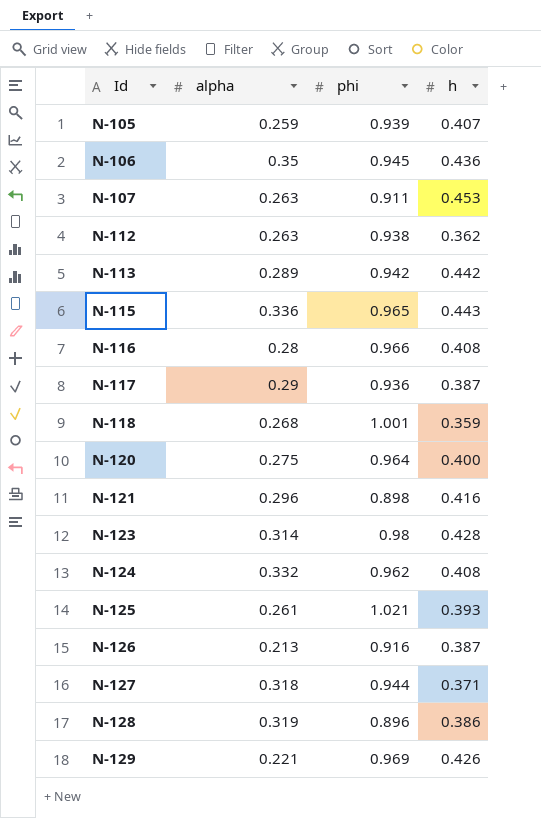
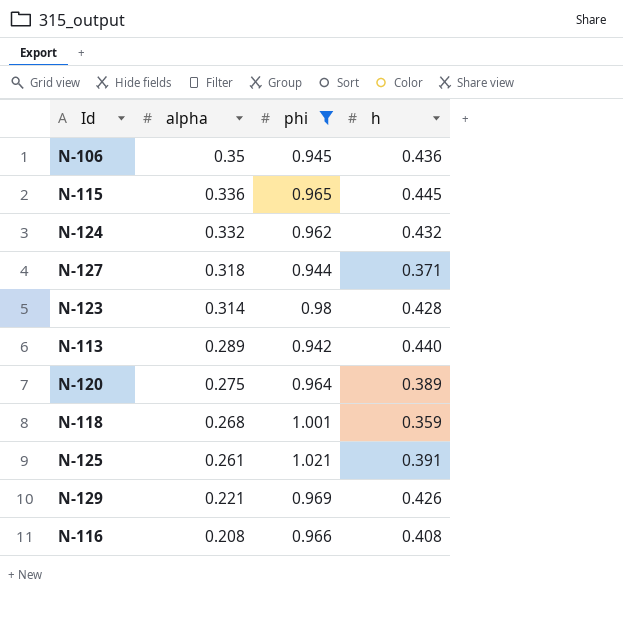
filter: none -> phi >= 0.942
row order: Id ascending -> alpha descending
N-115 | h: 0.443 -> 0.445
N-124 | h: 0.408 -> 0.432
N-113 | h: 0.442 -> 0.440
N-120 | h: 0.400 -> 0.389
N-125 | h: 0.393 -> 0.391
N-116 | alpha: 0.28 -> 0.208

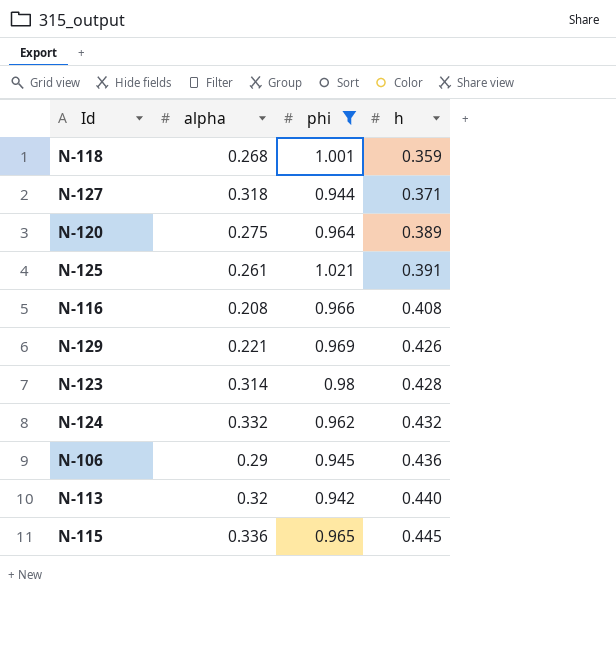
row order: alpha descending -> h ascending
N-106 | alpha: 0.35 -> 0.29
N-113 | alpha: 0.289 -> 0.32

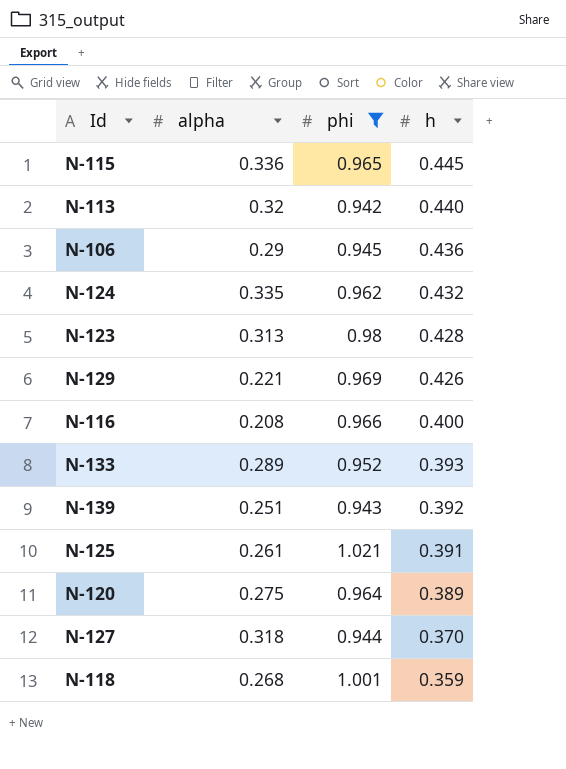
row order: h ascending -> h descending
N-124 | alpha: 0.332 -> 0.335
N-123 | alpha: 0.314 -> 0.313
N-116 | h: 0.408 -> 0.400
row N-133: none -> 0.289 | 0.952 | 0.393
row N-139: none -> 0.251 | 0.943 | 0.392
N-127 | h: 0.371 -> 0.370

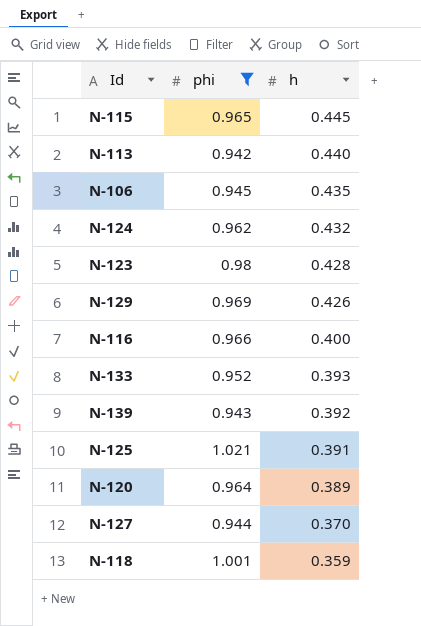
column alpha | position: 2 -> none
N-106 | h: 0.436 -> 0.435

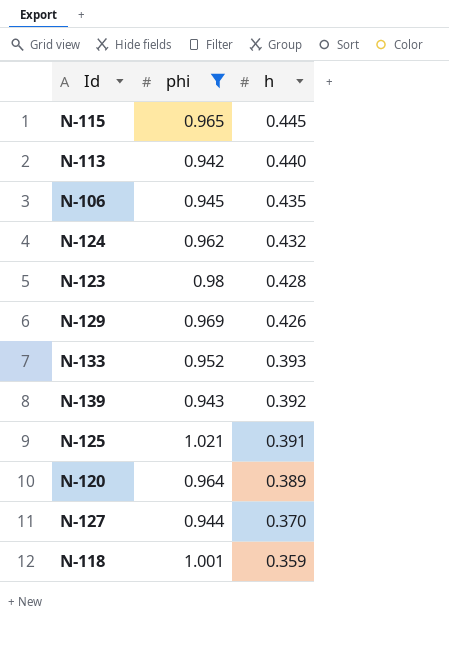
row N-116: 0.966 | 0.400 -> none

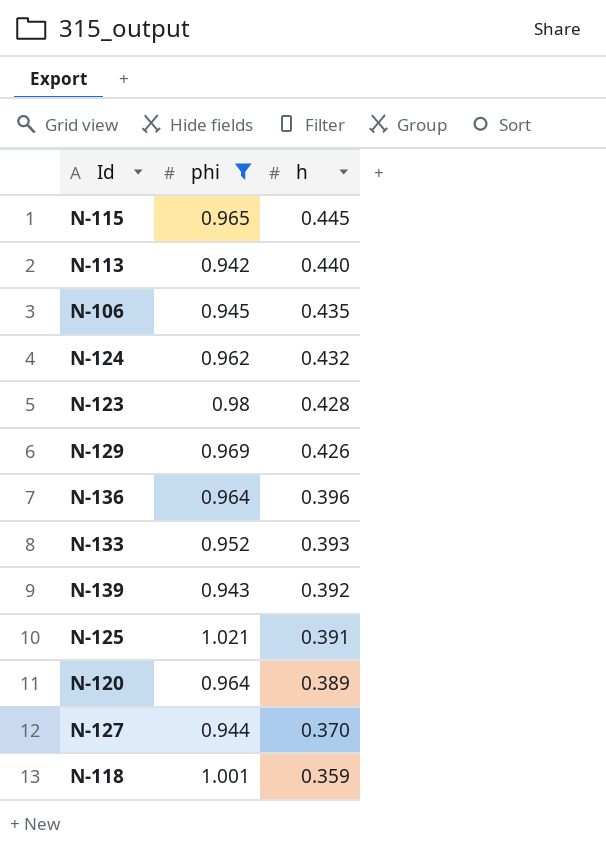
row N-136: none -> 0.964 | 0.396

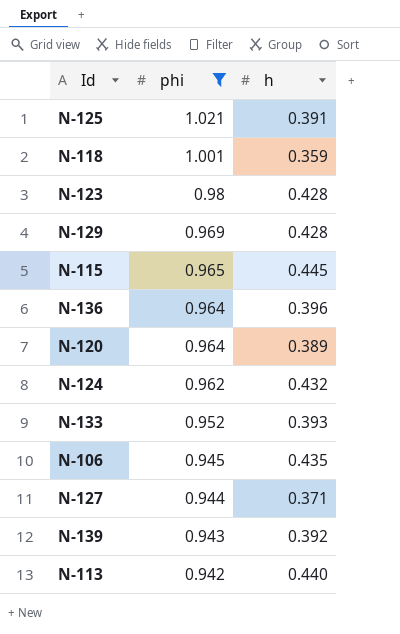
row order: h descending -> phi descending
N-129 | h: 0.426 -> 0.428
N-127 | h: 0.370 -> 0.371

